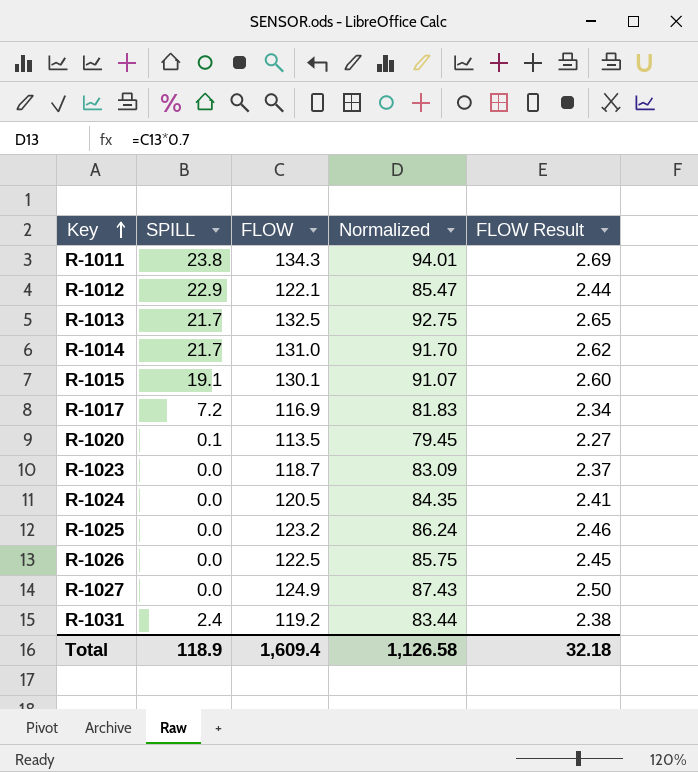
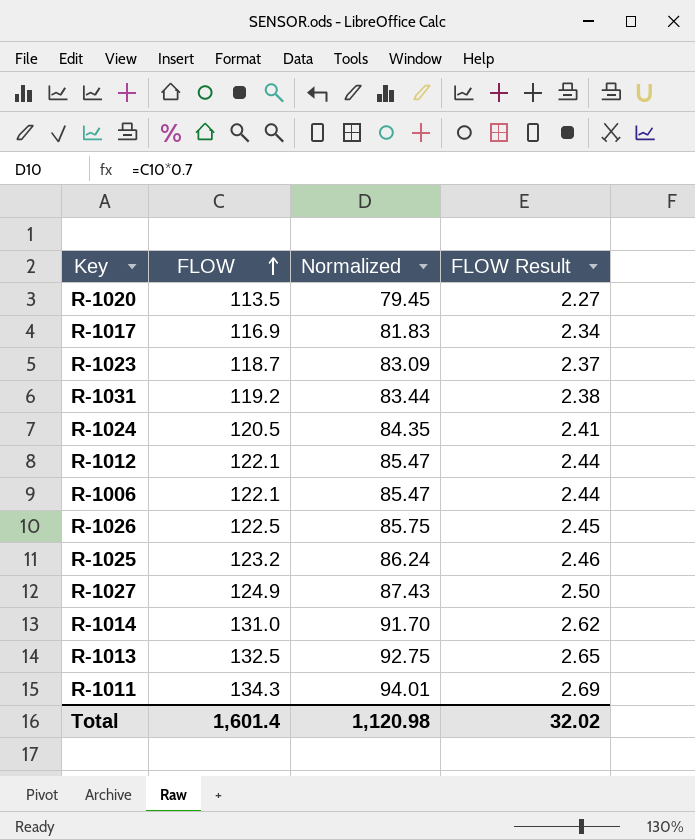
row order: Key ascending -> FLOW ascending
column SPILL | position: 2 -> none
row R-1015: 19.1 | 130.1 | 91.07 | 2.60 -> none
row R-1006: none -> 122.1 | 85.47 | 2.44
Total | FLOW: 1,609.4 -> 1,601.4
Total | Normalized: 1,126.58 -> 1,120.98
Total | FLOW Result: 32.18 -> 32.02

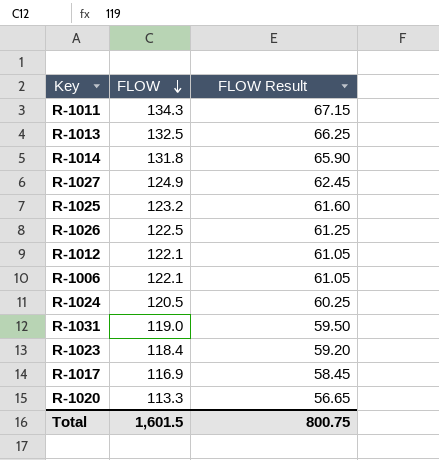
row order: FLOW ascending -> FLOW descending
column Normalized | formula: [FLOW] * 0.7 -> none
column FLOW Result | formula: [FLOW] * 0.02 -> [FLOW] * 0.5
R-1014 | FLOW: 131.0 -> 131.8
R-1031 | FLOW: 119.2 -> 119.0
R-1023 | FLOW: 118.7 -> 118.4
R-1020 | FLOW: 113.5 -> 113.3
Total | FLOW: 1,601.4 -> 1,601.5
Total | FLOW Result: 32.02 -> 800.75

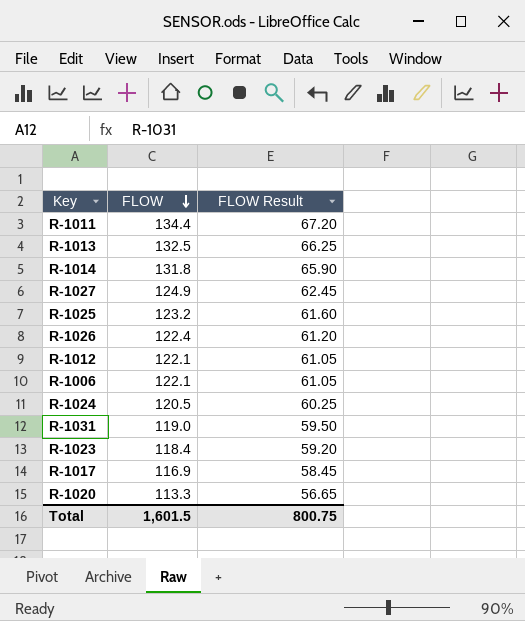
R-1011 | FLOW: 134.3 -> 134.4
R-1011 | FLOW Result: 67.15 -> 67.20
R-1026 | FLOW: 122.5 -> 122.4
R-1026 | FLOW Result: 61.25 -> 61.20

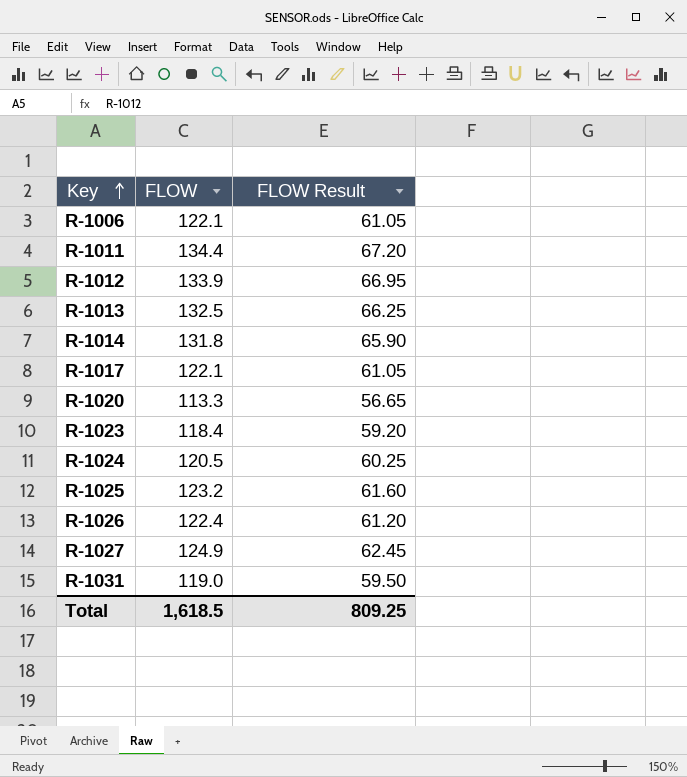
row order: FLOW descending -> Key ascending
R-1012 | FLOW: 122.1 -> 133.9
R-1012 | FLOW Result: 61.05 -> 66.95
R-1017 | FLOW: 116.9 -> 122.1
R-1017 | FLOW Result: 58.45 -> 61.05
Total | FLOW: 1,601.5 -> 1,618.5
Total | FLOW Result: 800.75 -> 809.25

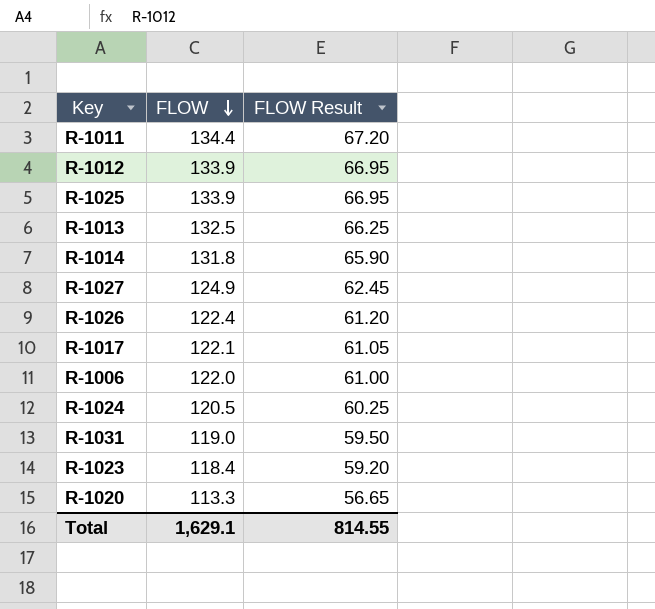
row order: Key ascending -> FLOW descending
R-1025 | FLOW: 123.2 -> 133.9
R-1025 | FLOW Result: 61.60 -> 66.95
R-1006 | FLOW: 122.1 -> 122.0
R-1006 | FLOW Result: 61.05 -> 61.00
Total | FLOW: 1,618.5 -> 1,629.1
Total | FLOW Result: 809.25 -> 814.55

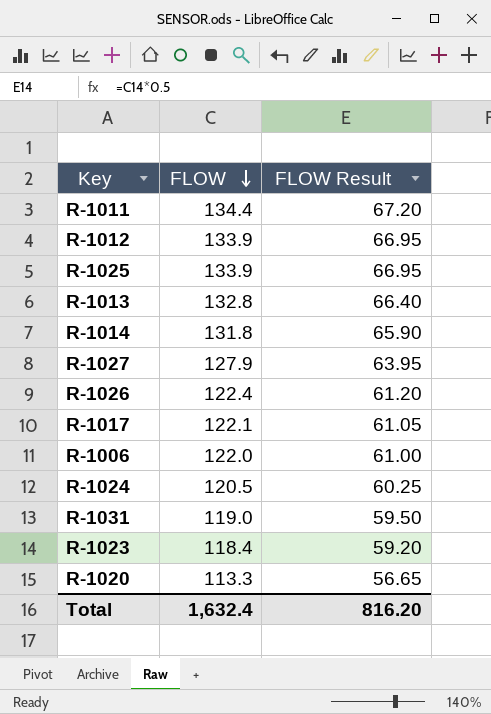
R-1013 | FLOW: 132.5 -> 132.8
R-1013 | FLOW Result: 66.25 -> 66.40
R-1027 | FLOW: 124.9 -> 127.9
R-1027 | FLOW Result: 62.45 -> 63.95
Total | FLOW: 1,629.1 -> 1,632.4
Total | FLOW Result: 814.55 -> 816.20

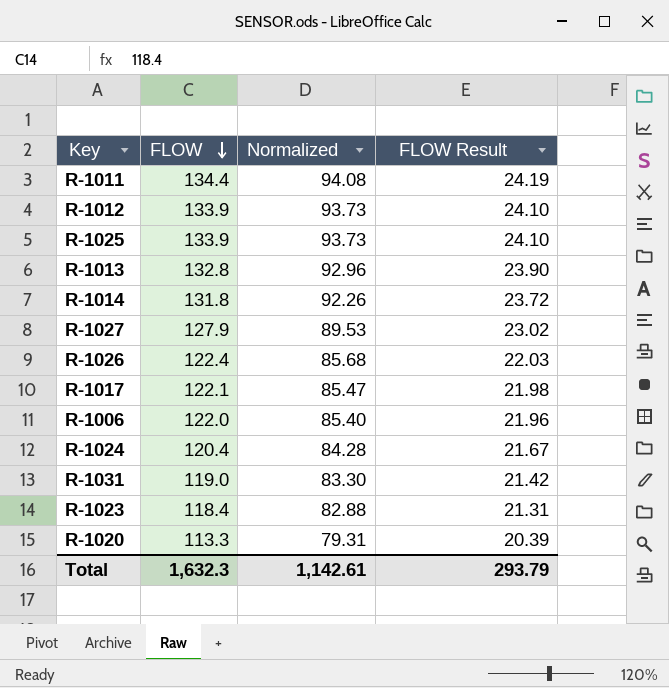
column Normalized | formula: none -> [FLOW] * 0.7
column FLOW Result | formula: [FLOW] * 0.5 -> [FLOW] * 0.18
R-1024 | FLOW: 120.5 -> 120.4
Total | FLOW: 1,632.4 -> 1,632.3
Total | FLOW Result: 816.20 -> 293.79

